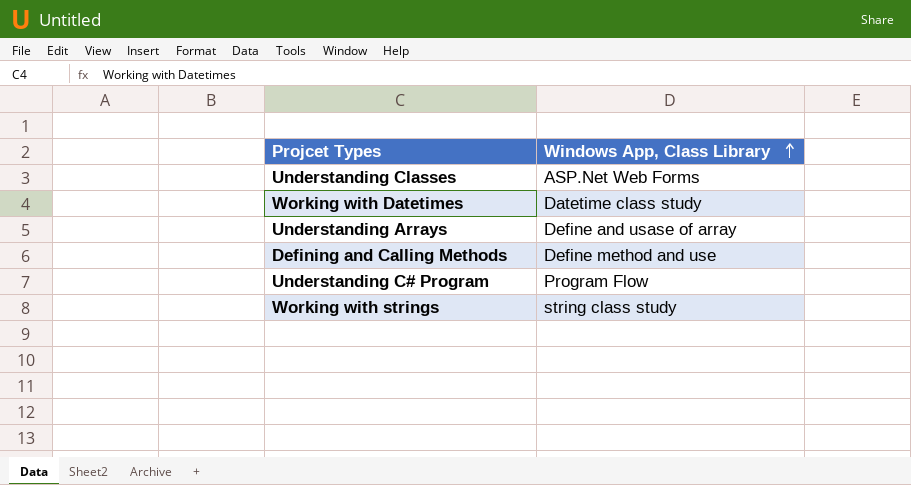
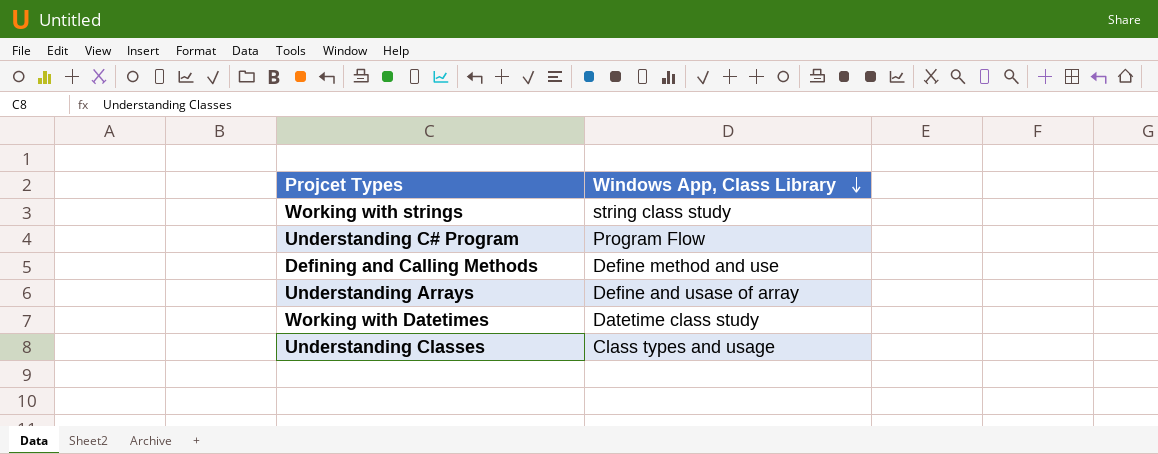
row order: Windows App, Class Library ascending -> Windows App, Class Library descending
Understanding Classes | Windows App, Class Library: ASP.Net Web Forms -> Class types and usage

